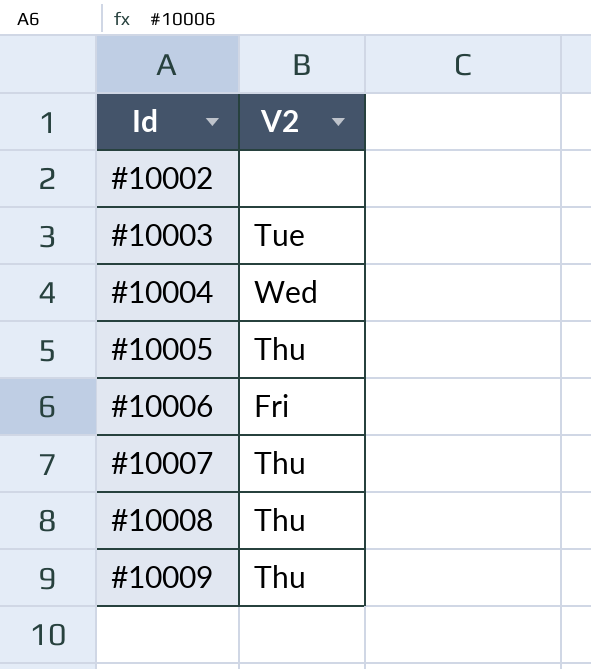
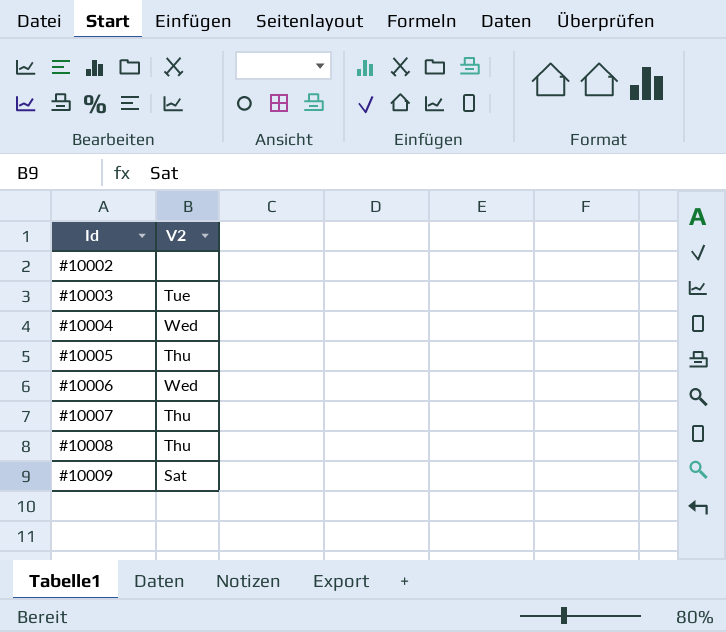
#10006 | V2: Fri -> Wed
#10009 | V2: Thu -> Sat

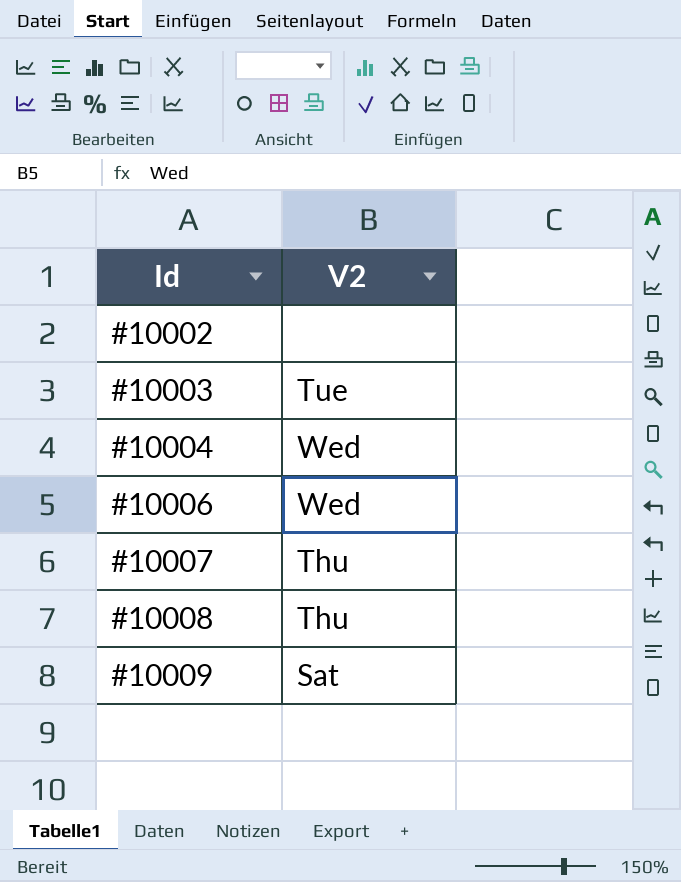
row #10005: Thu -> none

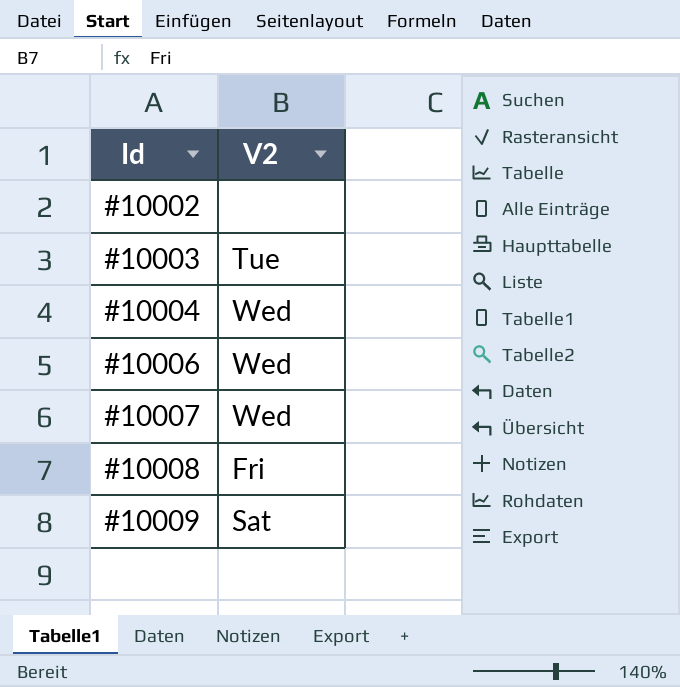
#10007 | V2: Thu -> Wed
#10008 | V2: Thu -> Fri

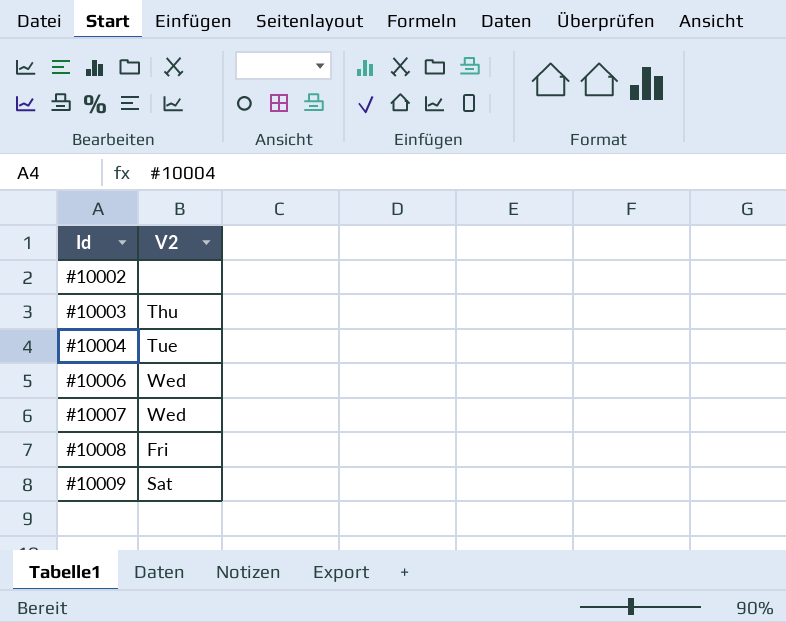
#10003 | V2: Tue -> Thu
#10004 | V2: Wed -> Tue

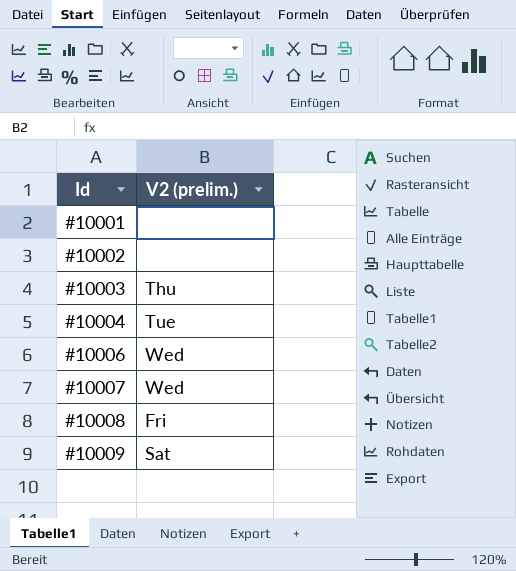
column name: V2 -> V2 (prelim.)
row #10001: none -> none

